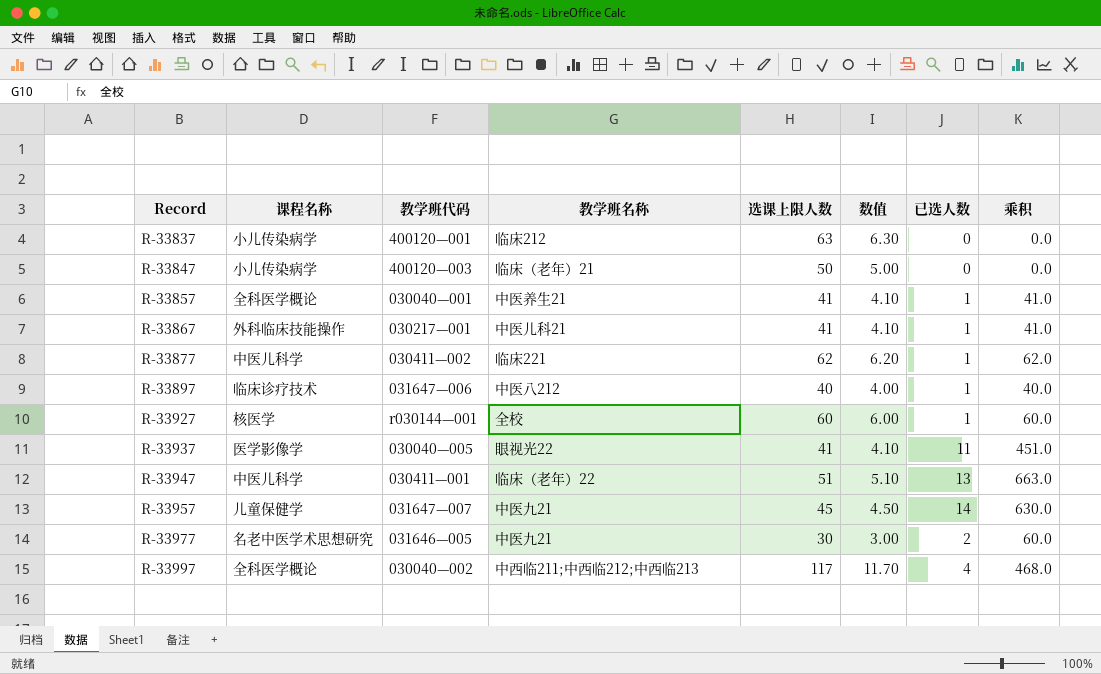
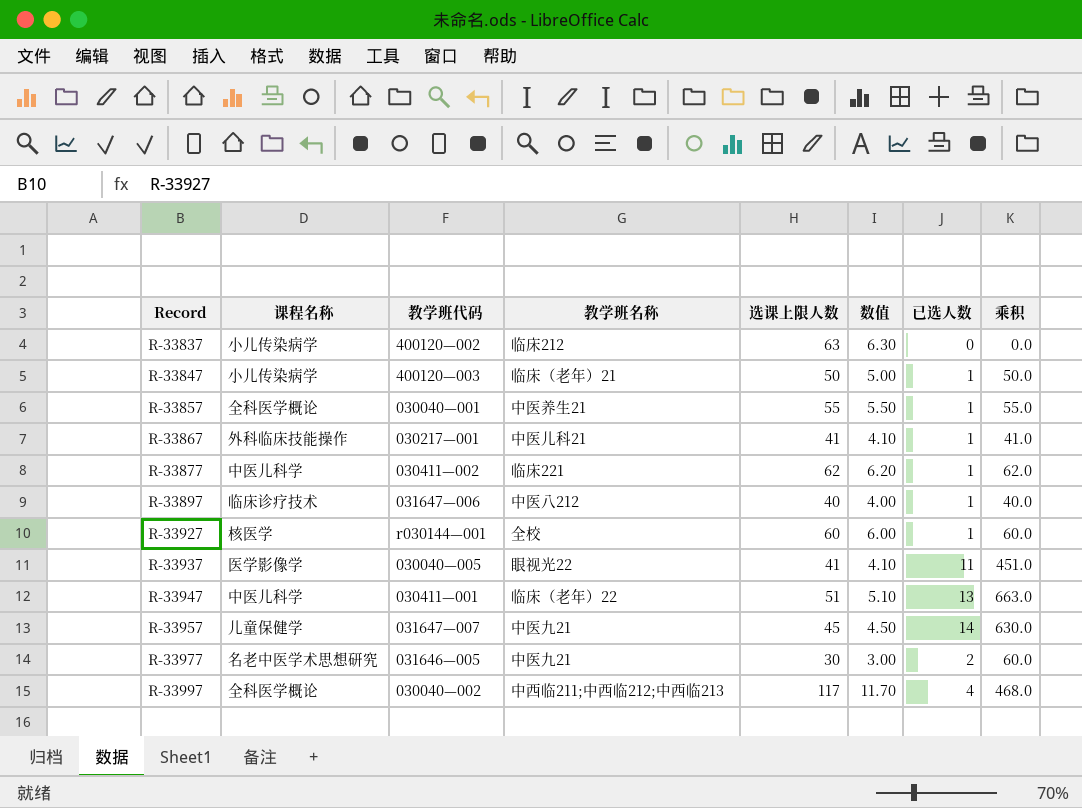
R-33837 | 教学班代码: 400120—001 -> 400120—002
R-33847 | 已选人数: 0 -> 1
R-33847 | 乘积: 0.0 -> 50.0
R-33857 | 选课上限人数: 41 -> 55
R-33857 | 数值: 4.10 -> 5.50
R-33857 | 乘积: 41.0 -> 55.0

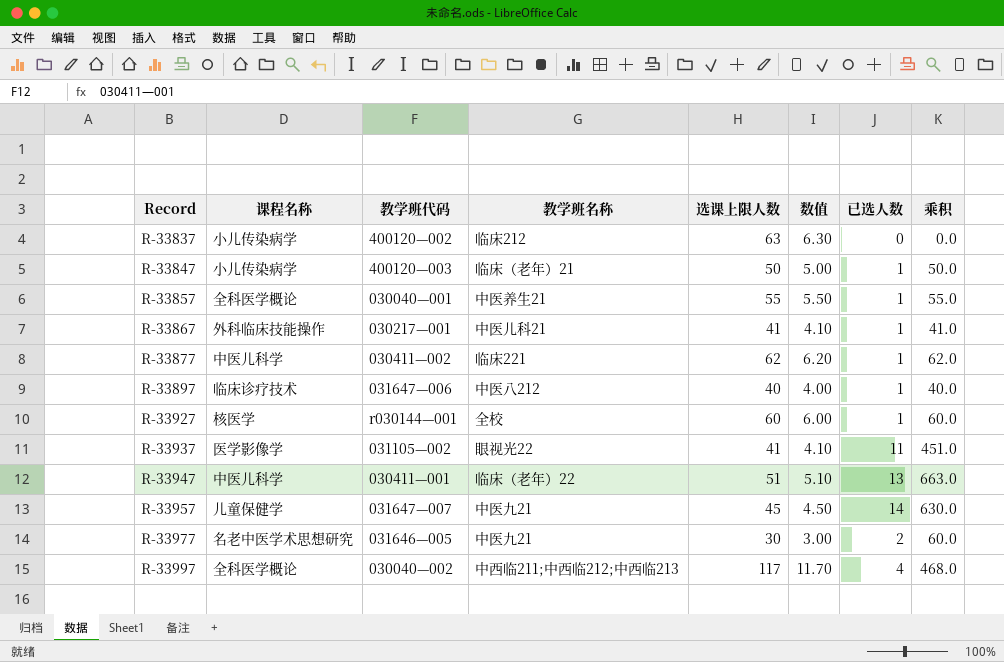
R-33937 | 教学班代码: 030040—005 -> 031105—002

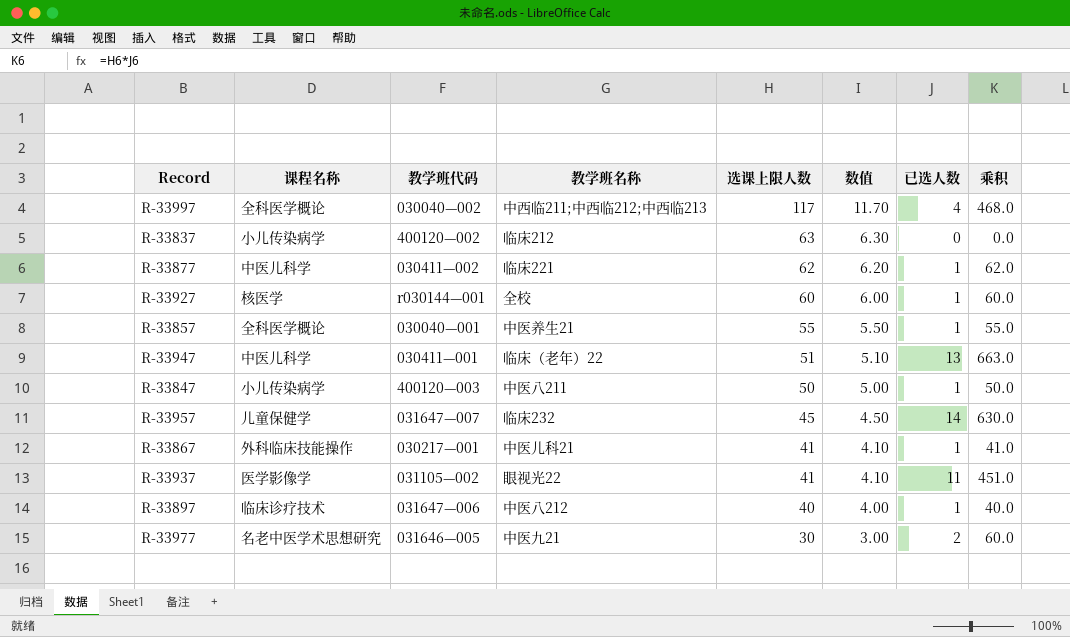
row order: Record ascending -> 选课上限人数 descending
R-33847 | 教学班名称: 临床（老年）21 -> 中医八211
R-33957 | 教学班名称: 中医九21 -> 临床232

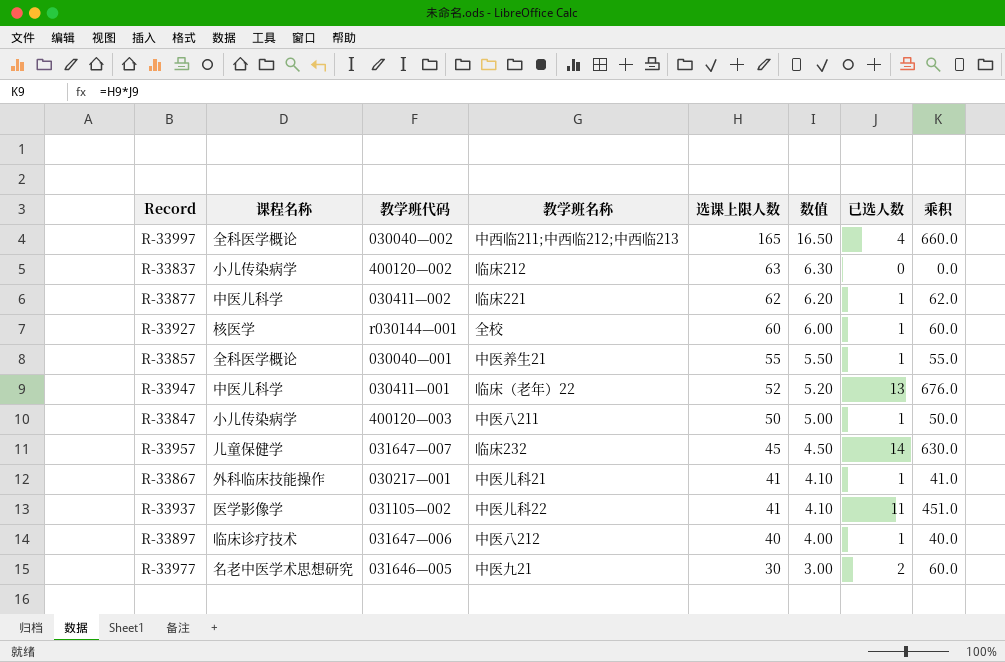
R-33997 | 选课上限人数: 117 -> 165
R-33997 | 数值: 11.70 -> 16.50
R-33997 | 乘积: 468.0 -> 660.0
R-33947 | 选课上限人数: 51 -> 52
R-33947 | 数值: 5.10 -> 5.20
R-33947 | 乘积: 663.0 -> 676.0
R-33937 | 教学班名称: 眼视光22 -> 中医儿科22

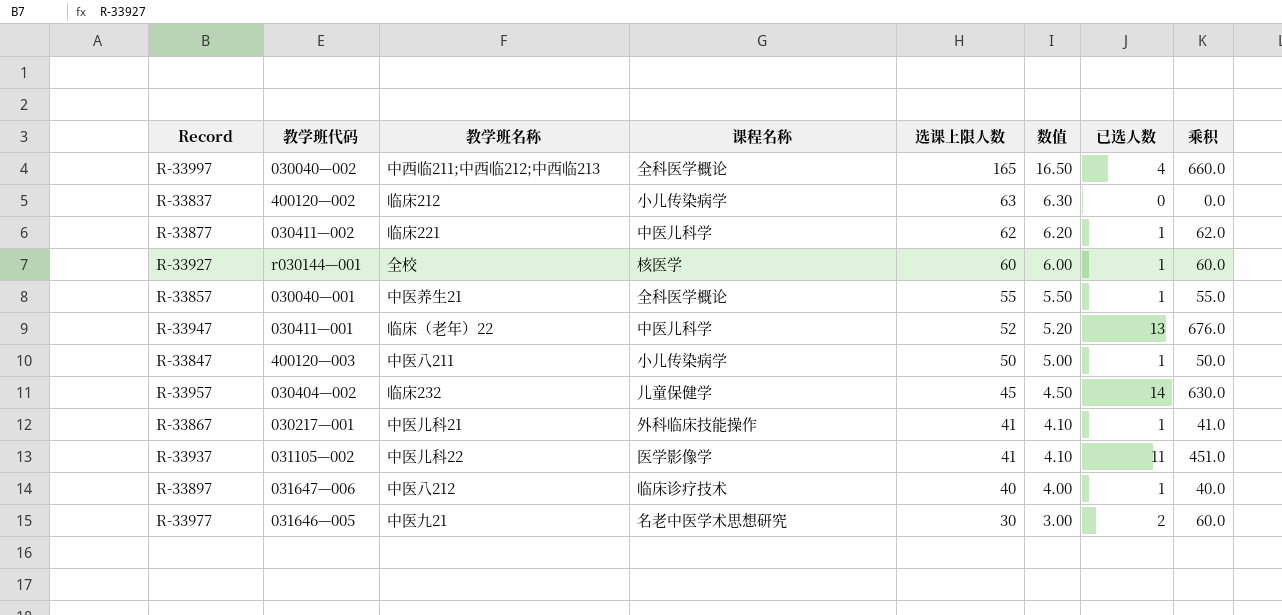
column 课程名称 | position: 2 -> 4
R-33957 | 教学班代码: 031647—007 -> 030404—002

